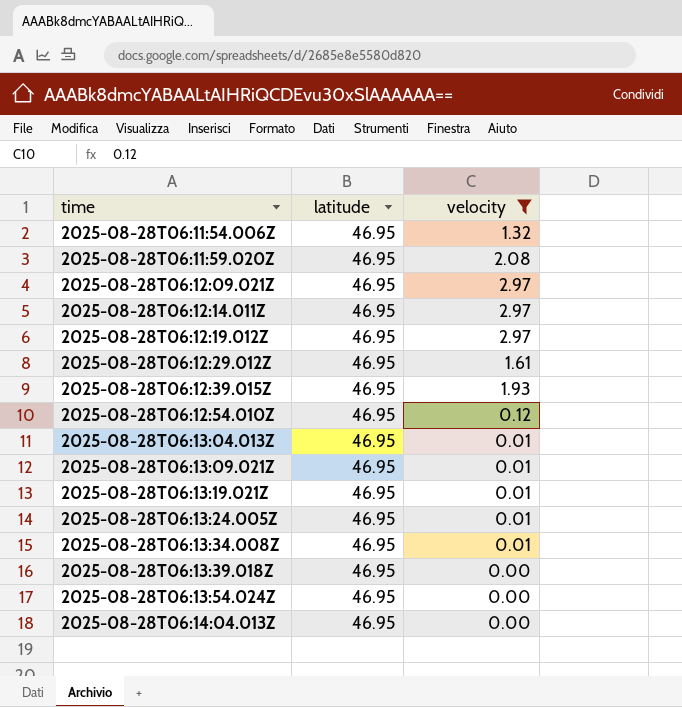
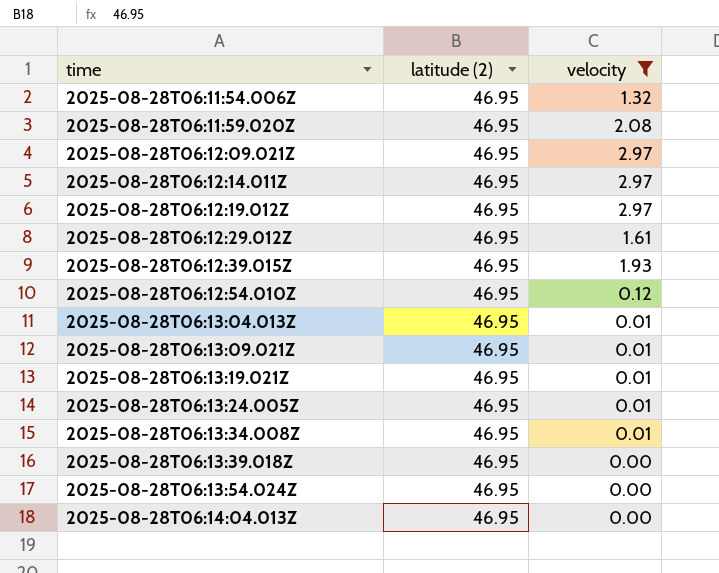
column name: latitude -> latitude (2)

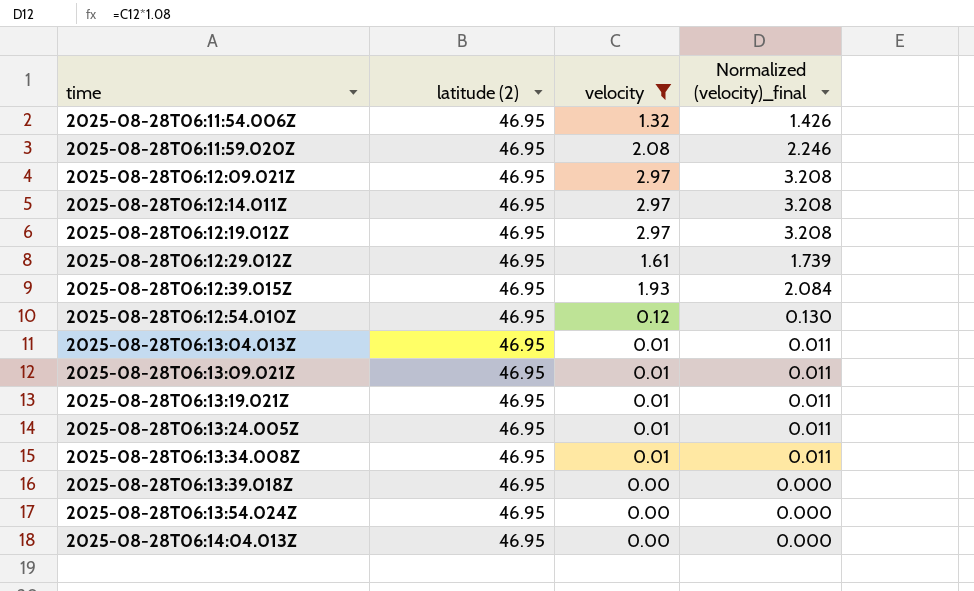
column Normalized (velocity)_final | formula: none -> [velocity] * 1.08

